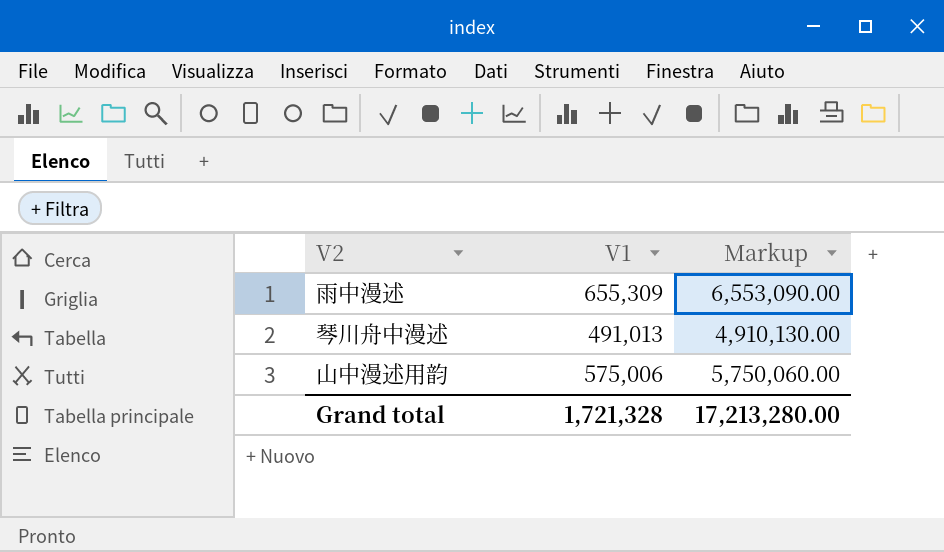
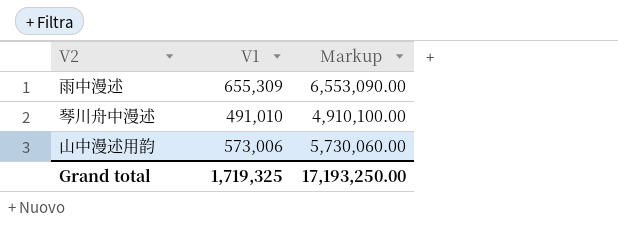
琴川舟中漫述 | V1: 491,013 -> 491,010
琴川舟中漫述 | Markup: 4,910,130.00 -> 4,910,100.00
山中漫述用韵 | V1: 575,006 -> 573,006
山中漫述用韵 | Markup: 5,750,060.00 -> 5,730,060.00
Grand total | V1: 1,721,328 -> 1,719,325
Grand total | Markup: 17,213,280.00 -> 17,193,250.00

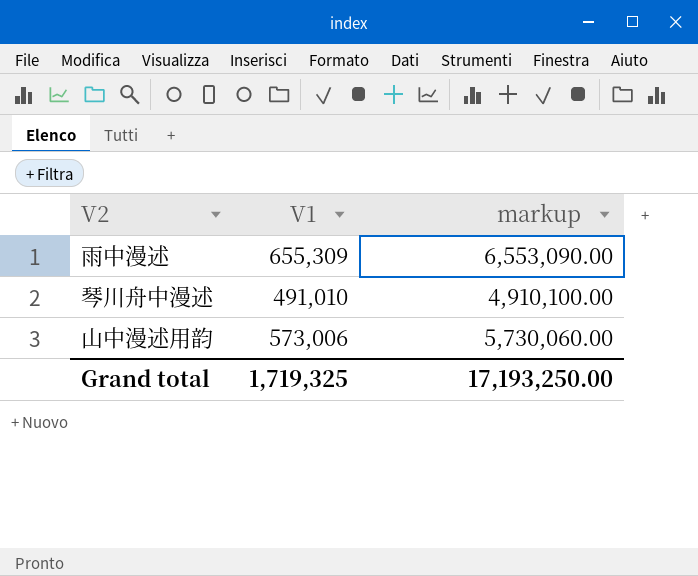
column name: Markup -> markup

